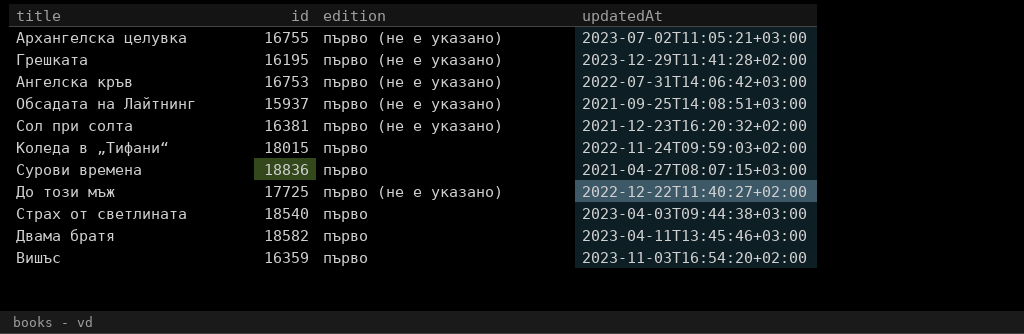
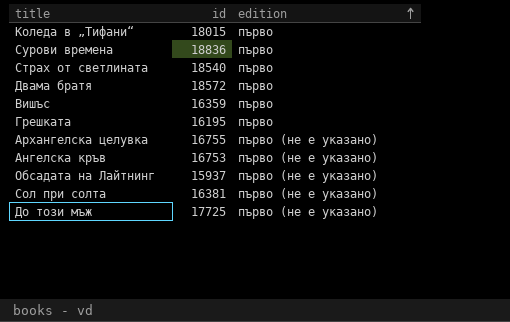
row order: none -> edition ascending
column updatedAt | position: 4 -> none
Двама братя | id: 18582 -> 18572
Грешката | edition: първо (не е указано) -> първо

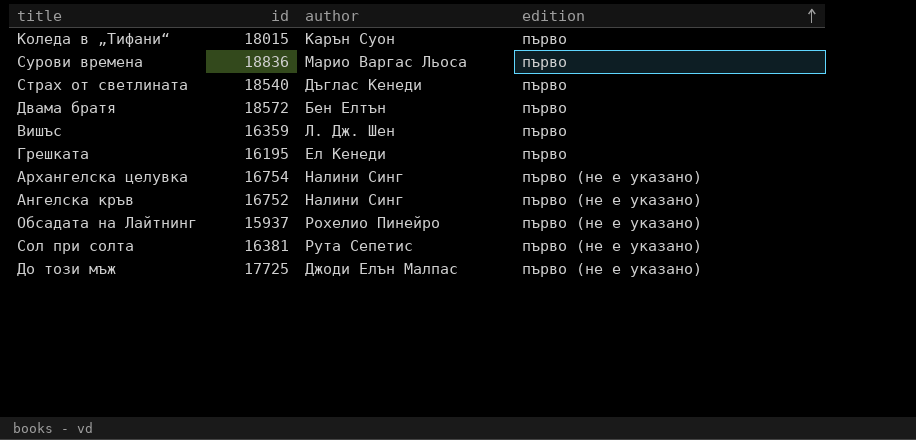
column author | position: none -> 3
Архангелска целувка | id: 16755 -> 16754
Ангелска кръв | id: 16753 -> 16752

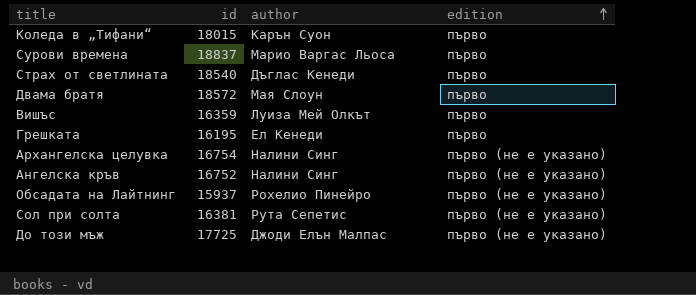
Сурови времена | id: 18836 -> 18837
Двама братя | author: Бен Елтън -> Мая Слоун
Вишъс | author: Л. Дж. Шен -> Луиза Мей Олкът

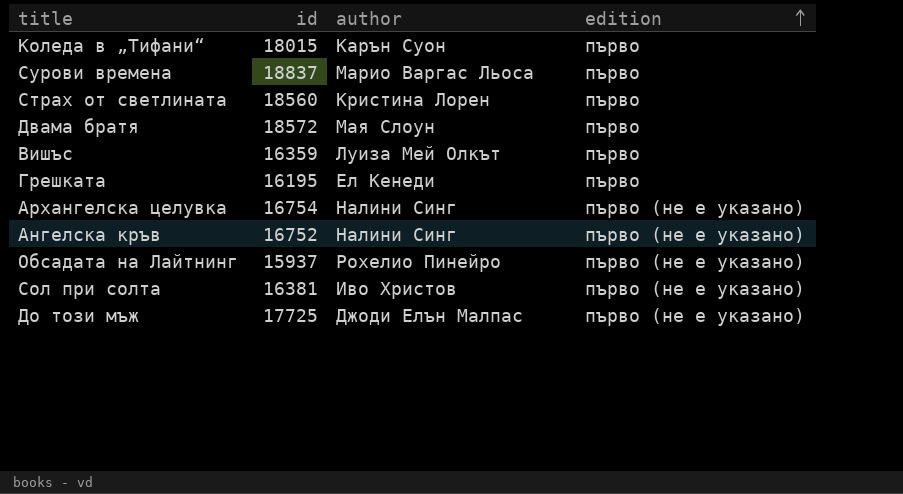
Страх от светлината | id: 18540 -> 18560
Страх от светлината | author: Дъглас Кенеди -> Кристина Лорен
Сол при солта | author: Рута Сепетис -> Иво Христов

